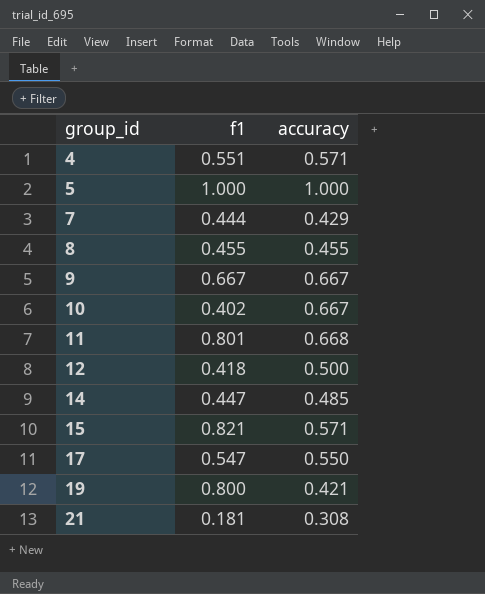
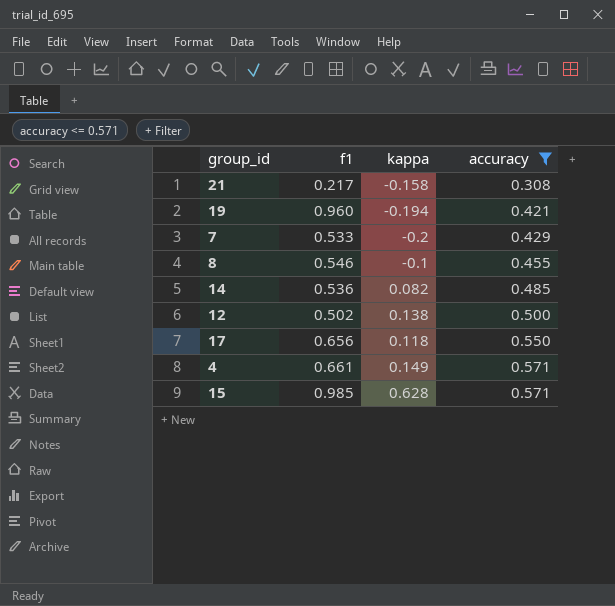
filter: none -> accuracy <= 0.571
row order: group_id ascending -> accuracy ascending
column kappa | position: none -> 3
21 | f1: 0.181 -> 0.217
19 | f1: 0.800 -> 0.960
7 | f1: 0.444 -> 0.533
8 | f1: 0.455 -> 0.546
14 | f1: 0.447 -> 0.536
12 | f1: 0.418 -> 0.502
17 | f1: 0.547 -> 0.656
4 | f1: 0.551 -> 0.661
15 | f1: 0.821 -> 0.985

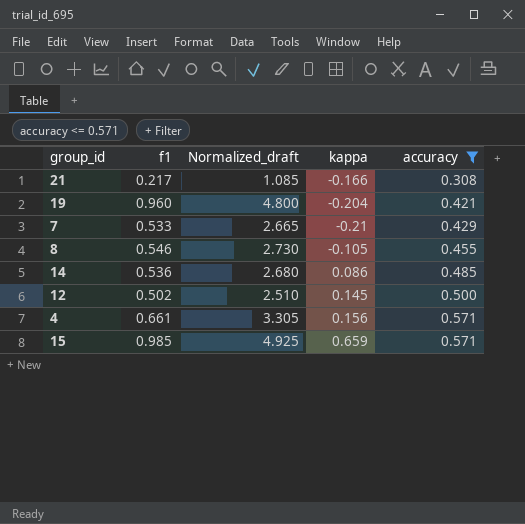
column Normalized_draft | formula: none -> [f1] * 5
row 17: 0.656 | 0.118 | 0.550 -> none
21 | kappa: -0.158 -> -0.166
19 | kappa: -0.194 -> -0.204
7 | kappa: -0.2 -> -0.21
8 | kappa: -0.1 -> -0.105
14 | kappa: 0.082 -> 0.086
12 | kappa: 0.138 -> 0.145
4 | kappa: 0.149 -> 0.156
15 | kappa: 0.628 -> 0.659

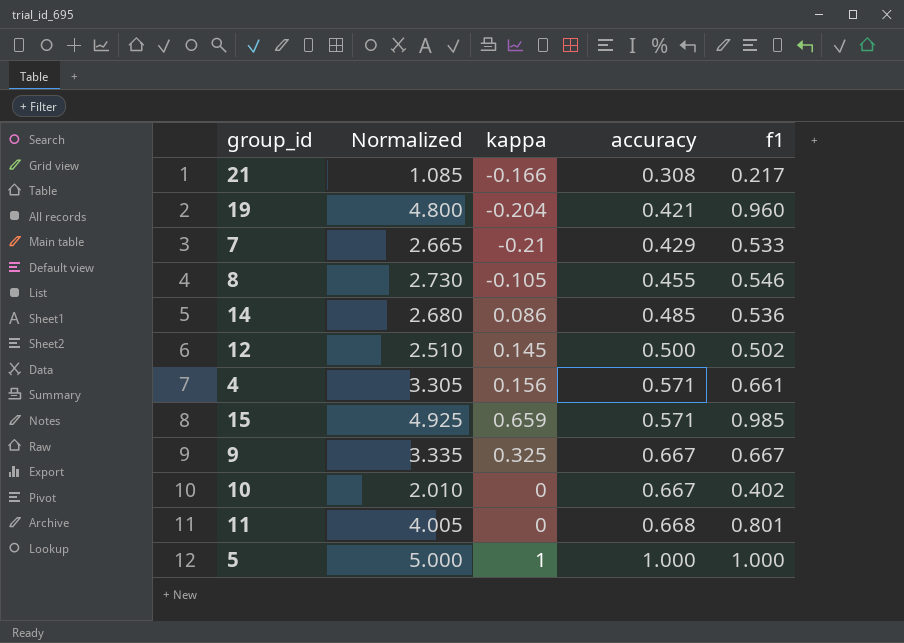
filter: accuracy <= 0.571 -> none
column name: Normalized_draft -> Normalized
column f1 | position: 2 -> 5

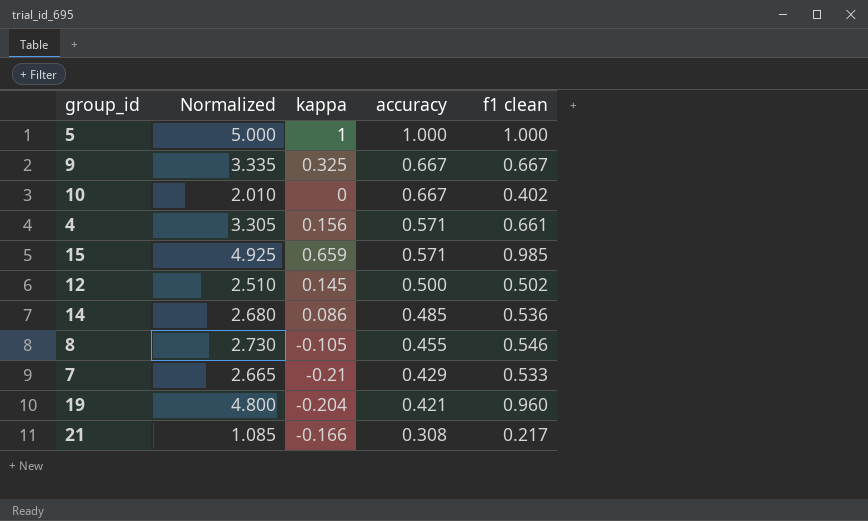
row order: accuracy ascending -> accuracy descending
column name: f1 -> f1 clean
row 11: 4.005 | 0 | 0.668 | 0.801 -> none

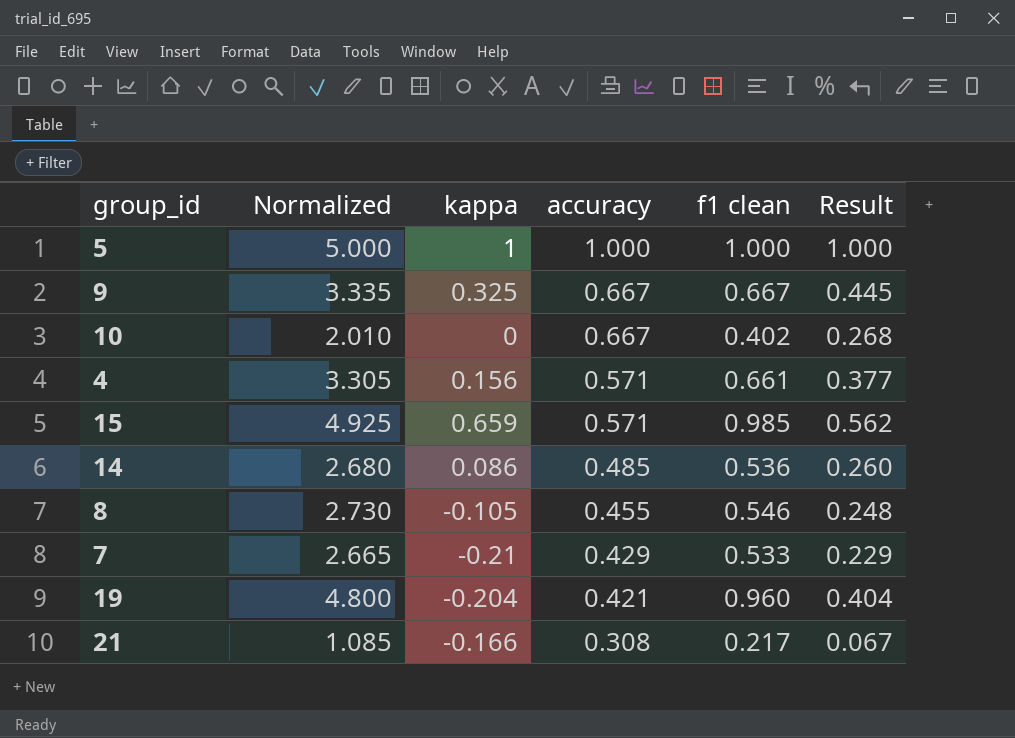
column Result | formula: none -> [accuracy] * [f1 clean]
row 12: 2.510 | 0.145 | 0.500 | 0.502 -> none

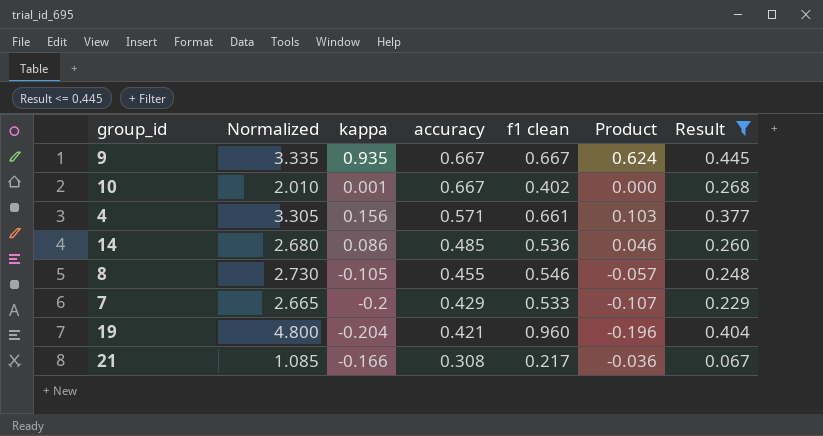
filter: none -> Result <= 0.445
column Product | formula: none -> [kappa] * [f1 clean]
9 | kappa: 0.325 -> 0.935
10 | kappa: 0 -> 0.001
7 | kappa: -0.21 -> -0.2

